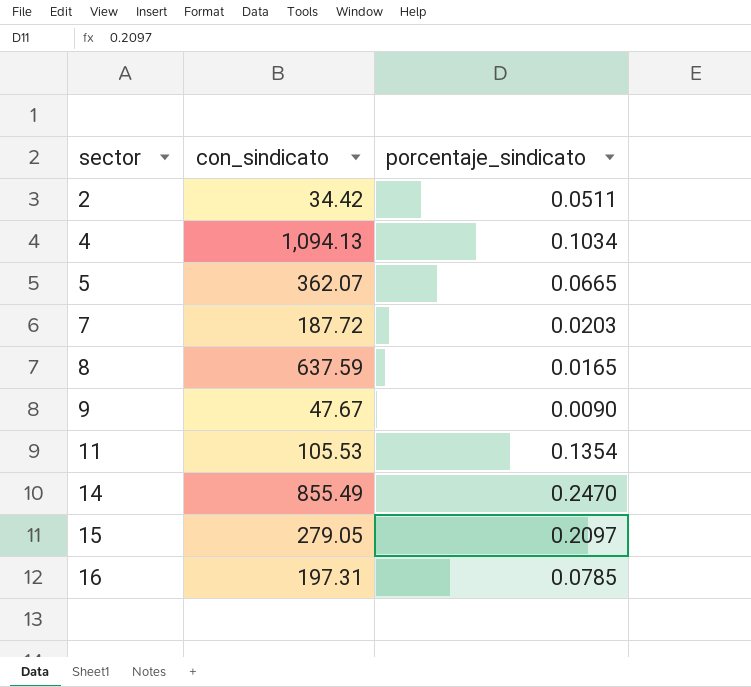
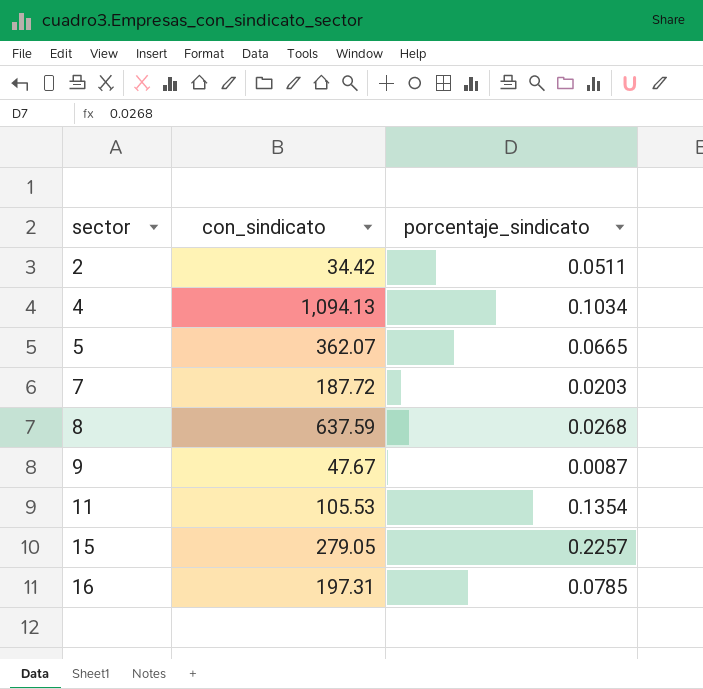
row 14: 855.49 | 0.2470 -> none
8 | porcentaje_sindicato: 0.0165 -> 0.0268
9 | porcentaje_sindicato: 0.0090 -> 0.0087
15 | porcentaje_sindicato: 0.2097 -> 0.2257

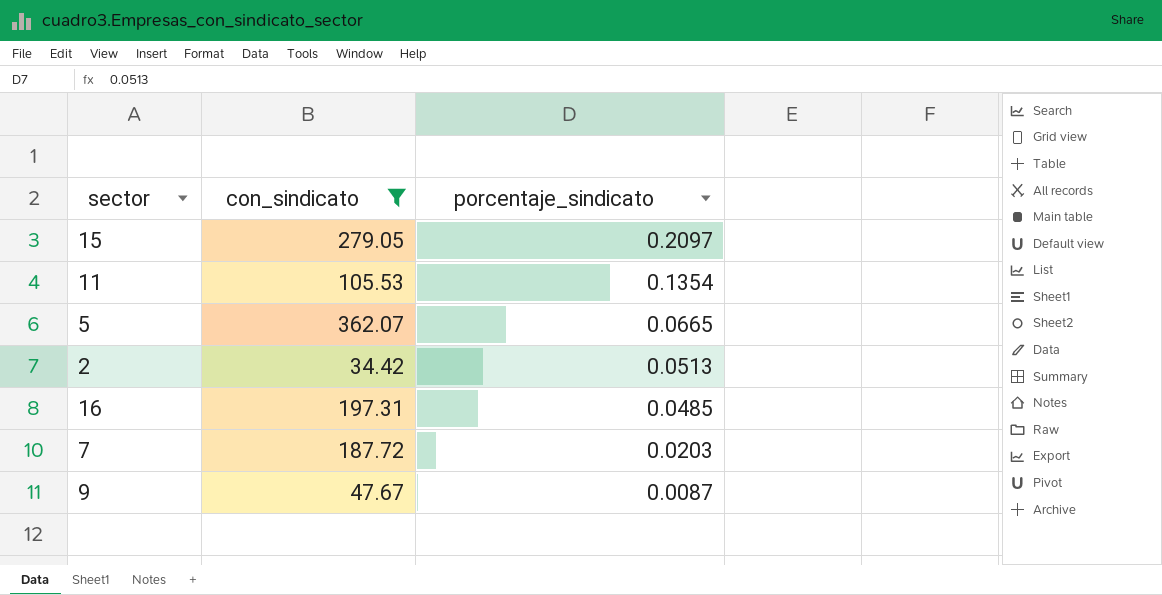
filter: none -> con_sindicato <= 362.07
row order: sector ascending -> porcentaje_sindicato descending
15 | porcentaje_sindicato: 0.2257 -> 0.2097
2 | porcentaje_sindicato: 0.0511 -> 0.0513
16 | porcentaje_sindicato: 0.0785 -> 0.0485

